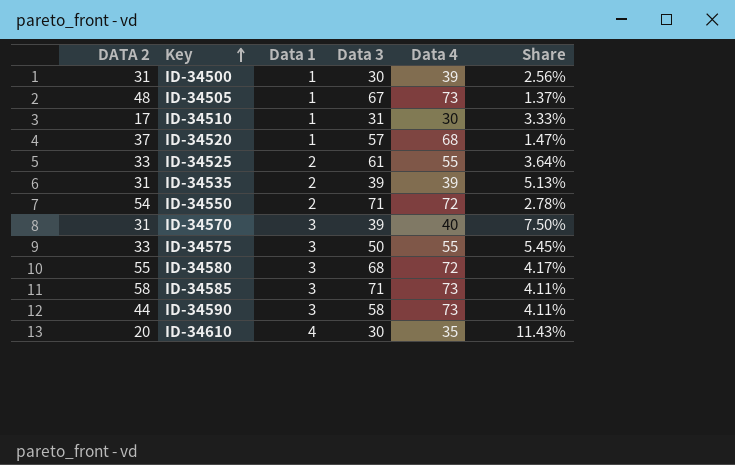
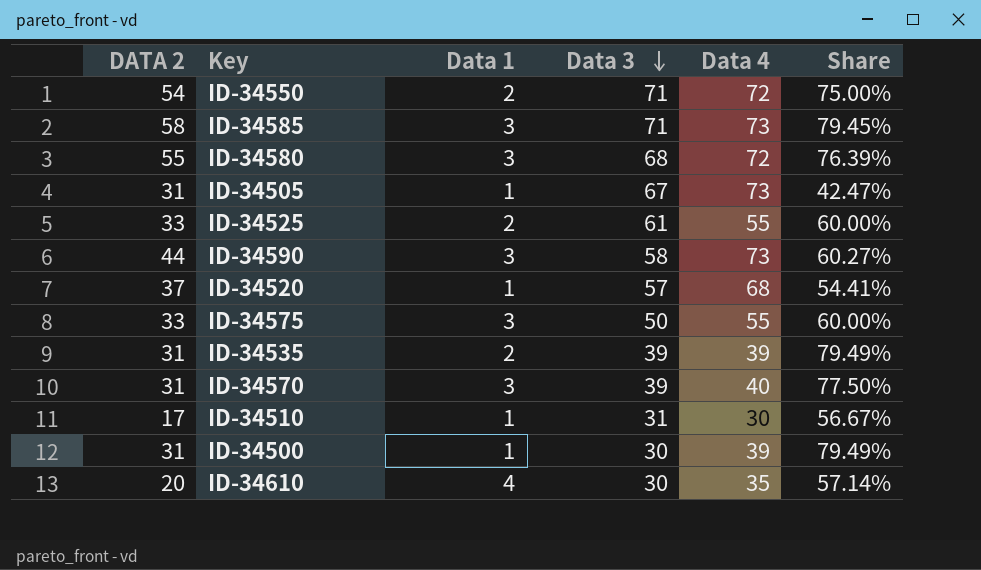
row order: Key ascending -> Data 3 descending
column Share | formula: [Data 1] / [Data 4] -> [DATA 2] / [Data 4]
ID-34505 | DATA 2: 48 -> 31

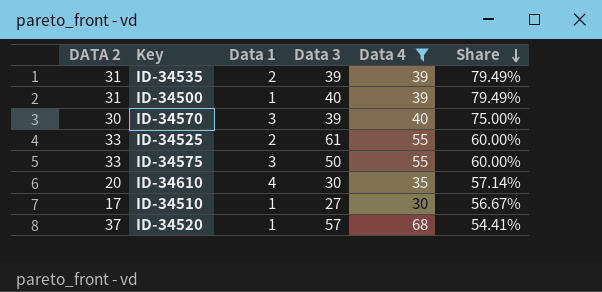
filter: none -> Data 4 <= 68
row order: Data 3 descending -> Share descending
ID-34500 | Data 3: 30 -> 40
ID-34570 | DATA 2: 31 -> 30
ID-34570 | Share: 77.50% -> 75.00%
ID-34510 | Data 3: 31 -> 27

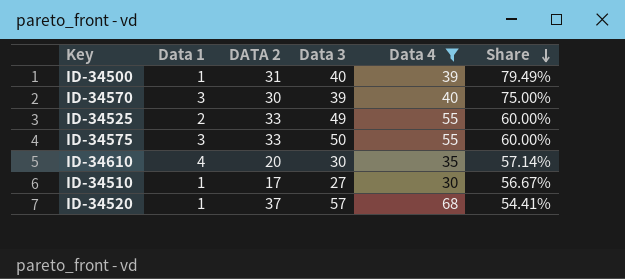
column DATA 2 | position: 1 -> 3
row ID-34535: 31 | 2 | 39 | 39 | 79.49% -> none
ID-34525 | Data 3: 61 -> 49

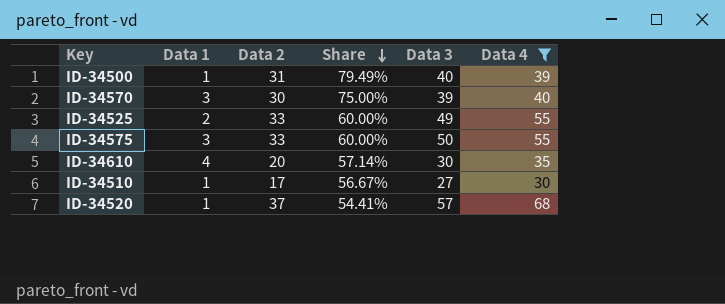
column name: DATA 2 -> Data 2
column Share | position: 6 -> 4

